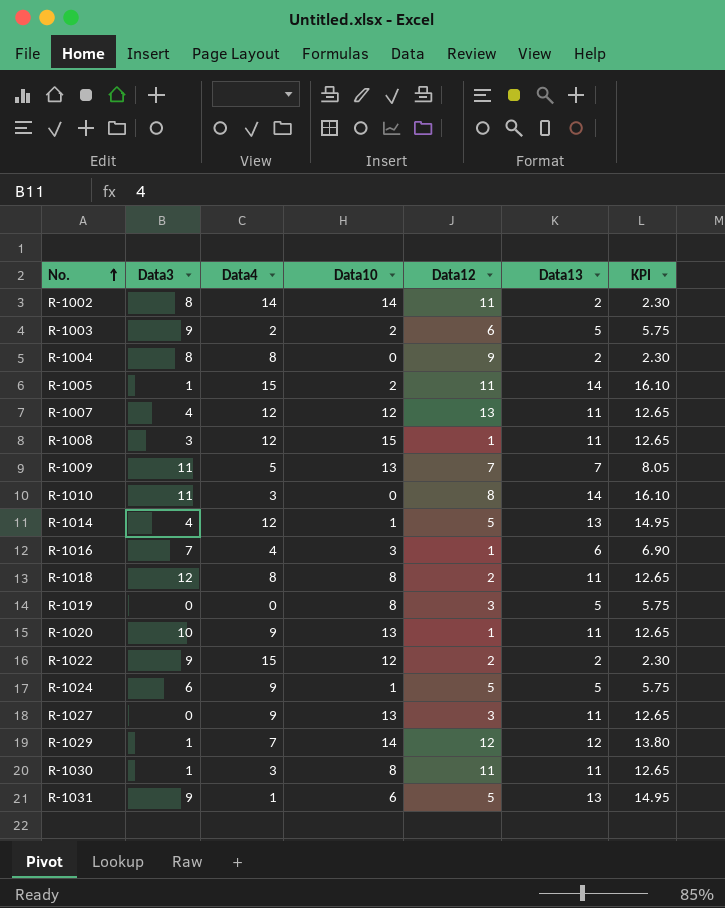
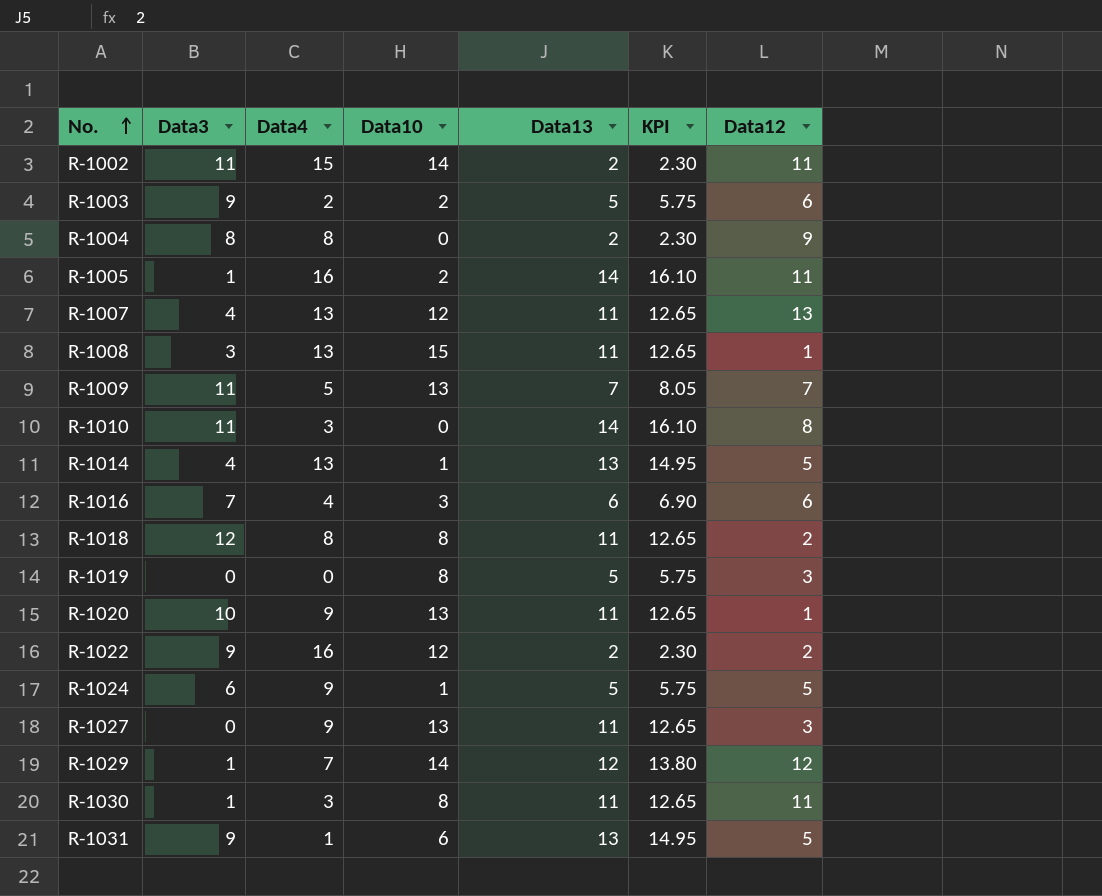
column Data12 | position: 5 -> 7
R-1002 | Data3: 8 -> 11
R-1002 | Data4: 14 -> 15
R-1005 | Data4: 15 -> 16
R-1007 | Data4: 12 -> 13
R-1008 | Data4: 12 -> 13
R-1014 | Data4: 12 -> 13
R-1016 | Data12: 1 -> 6
R-1022 | Data4: 15 -> 16

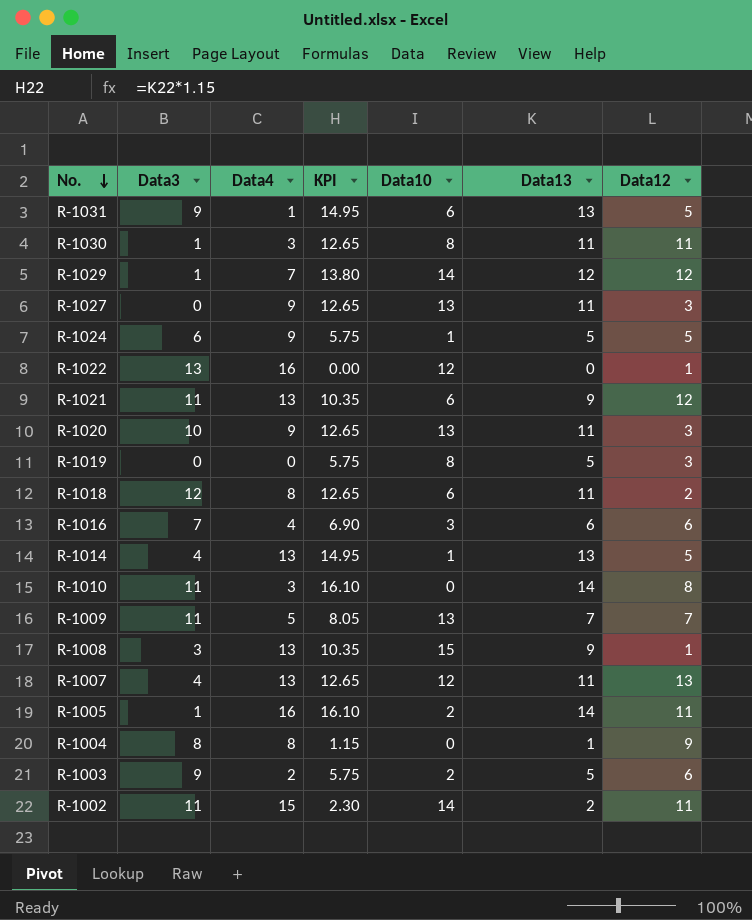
row order: No. ascending -> No. descending
column KPI | position: 6 -> 4
R-1022 | Data3: 9 -> 13
R-1022 | KPI: 2.30 -> 0.00
R-1022 | Data13: 2 -> 0
R-1022 | Data12: 2 -> 1
row R-1021: none -> 11 | 13 | 10.35 | 6 | 9 | 12
R-1020 | Data12: 1 -> 3
R-1018 | Data10: 8 -> 6
R-1008 | KPI: 12.65 -> 10.35
R-1008 | Data13: 11 -> 9
R-1004 | KPI: 2.30 -> 1.15
R-1004 | Data13: 2 -> 1

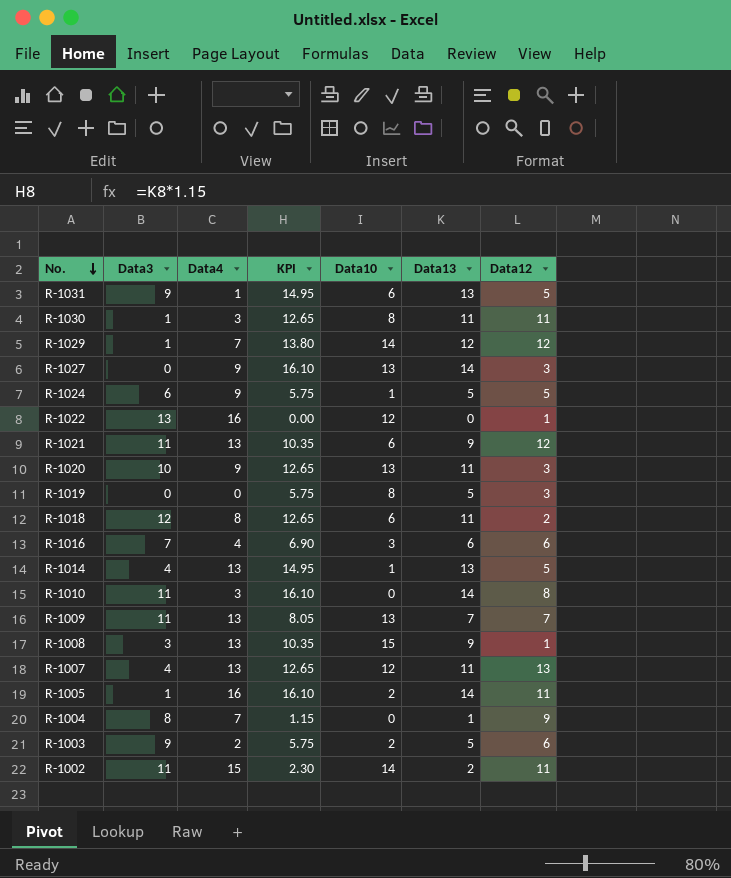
R-1027 | KPI: 12.65 -> 16.10
R-1027 | Data13: 11 -> 14
R-1009 | Data4: 5 -> 13
R-1004 | Data4: 8 -> 7

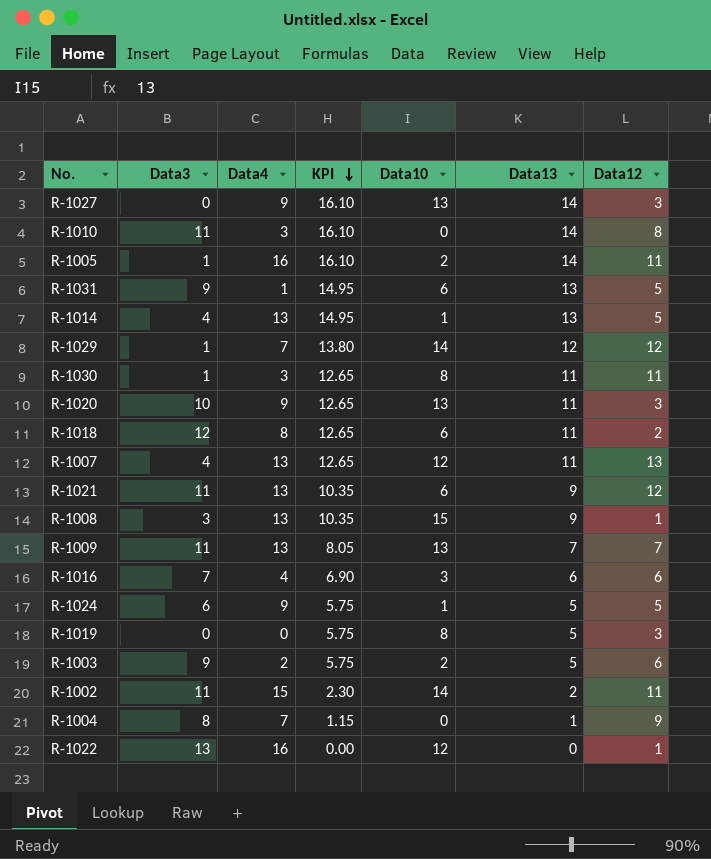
row order: No. descending -> KPI descending

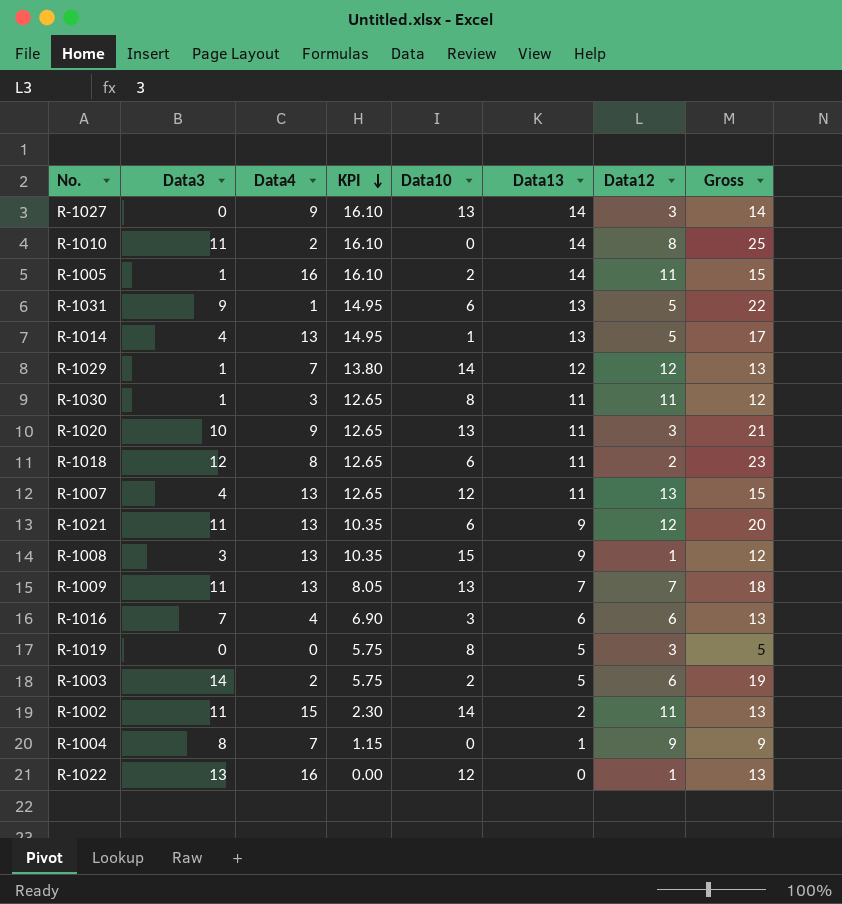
column Gross | formula: none -> [Data3] + [Data13]
row R-1024: 6 | 9 | 5.75 | 1 | 5 | 5 -> none
R-1010 | Data4: 3 -> 2
R-1003 | Data3: 9 -> 14

